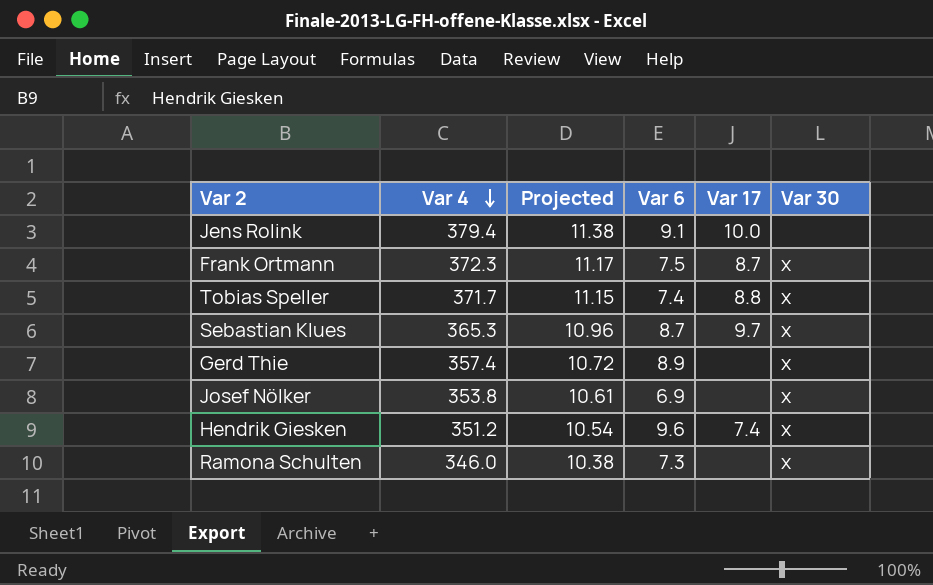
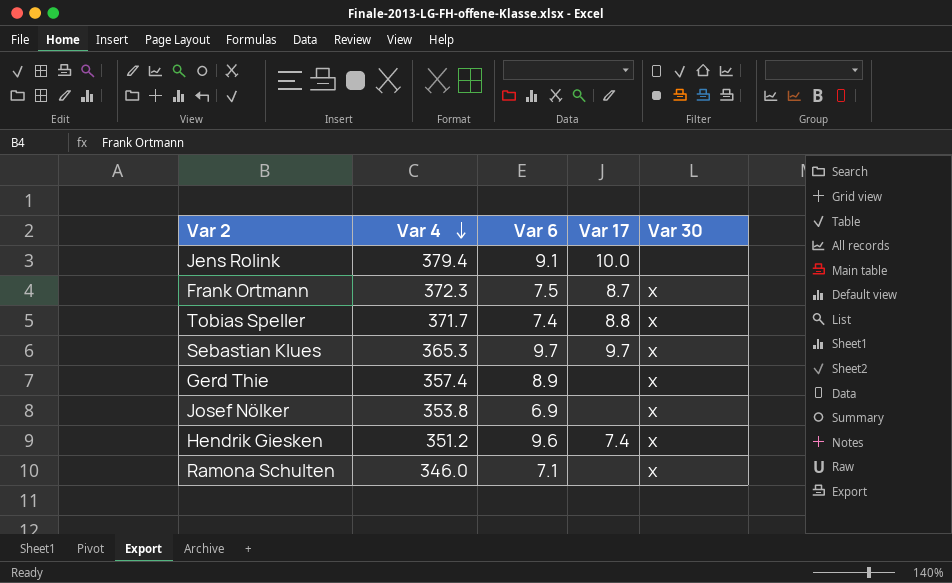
column Projected | formula: [Var 4] * 0.03 -> none
Sebastian Klues | Var 6: 8.7 -> 9.7
Ramona Schulten | Var 6: 7.3 -> 7.1

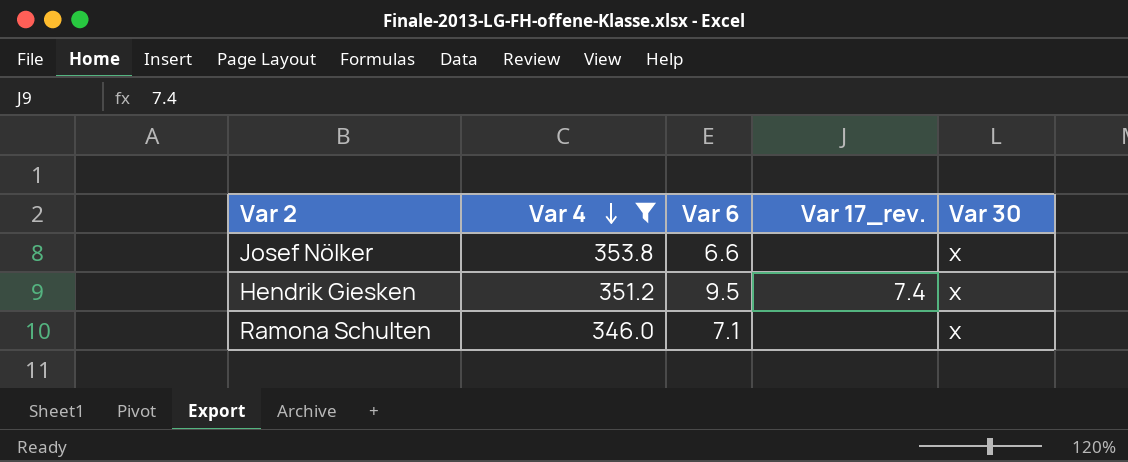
filter: none -> Var 4 <= 353.8
column name: Var 17 -> Var 17_rev.
Josef Nölker | Var 6: 6.9 -> 6.6
Hendrik Giesken | Var 6: 9.6 -> 9.5

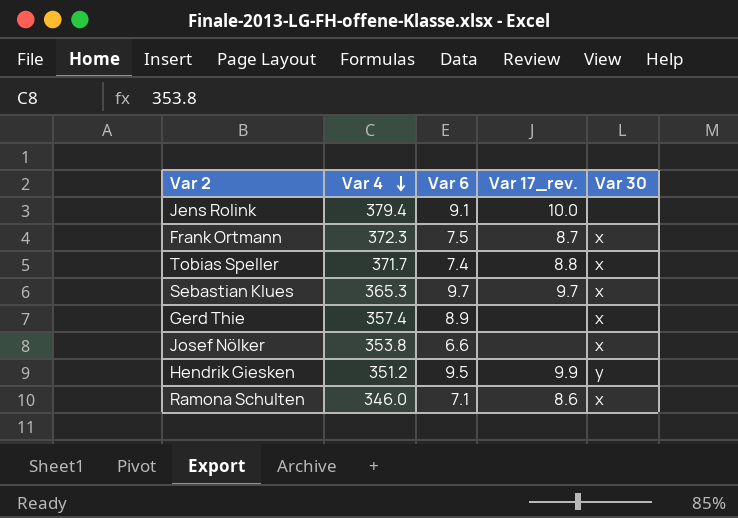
filter: Var 4 <= 353.8 -> none
Hendrik Giesken | Var 17_rev.: 7.4 -> 9.9
Hendrik Giesken | Var 30: x -> y
Ramona Schulten | Var 17_rev.: none -> 8.6

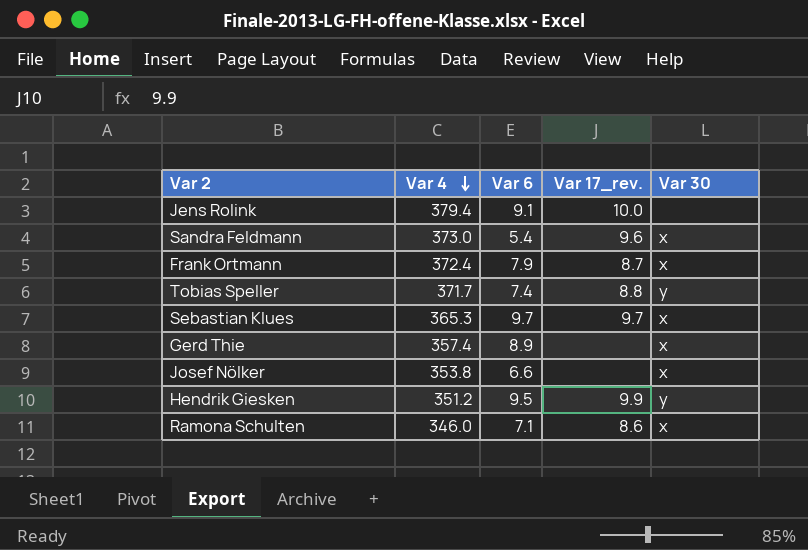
row Sandra Feldmann: none -> 373.0 | 5.4 | 9.6 | x
Frank Ortmann | Var 4: 372.3 -> 372.4
Frank Ortmann | Var 6: 7.5 -> 7.9
Tobias Speller | Var 30: x -> y

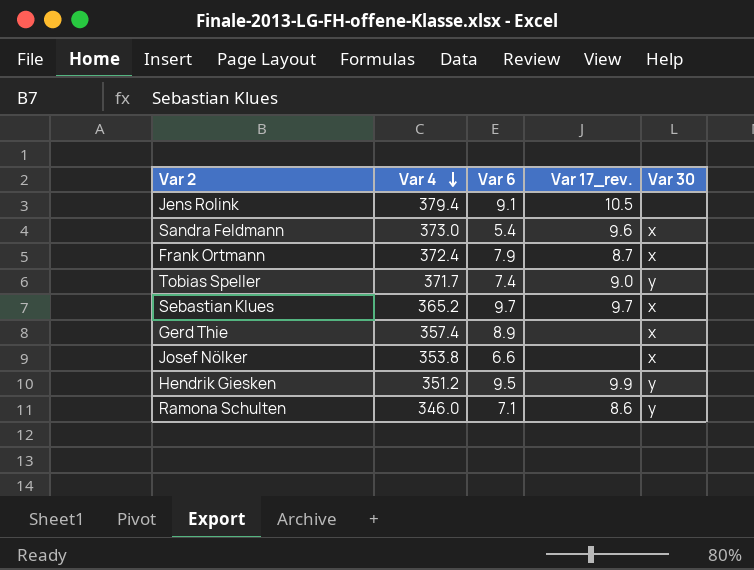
Jens Rolink | Var 17_rev.: 10.0 -> 10.5
Tobias Speller | Var 17_rev.: 8.8 -> 9.0
Sebastian Klues | Var 4: 365.3 -> 365.2
Ramona Schulten | Var 30: x -> y

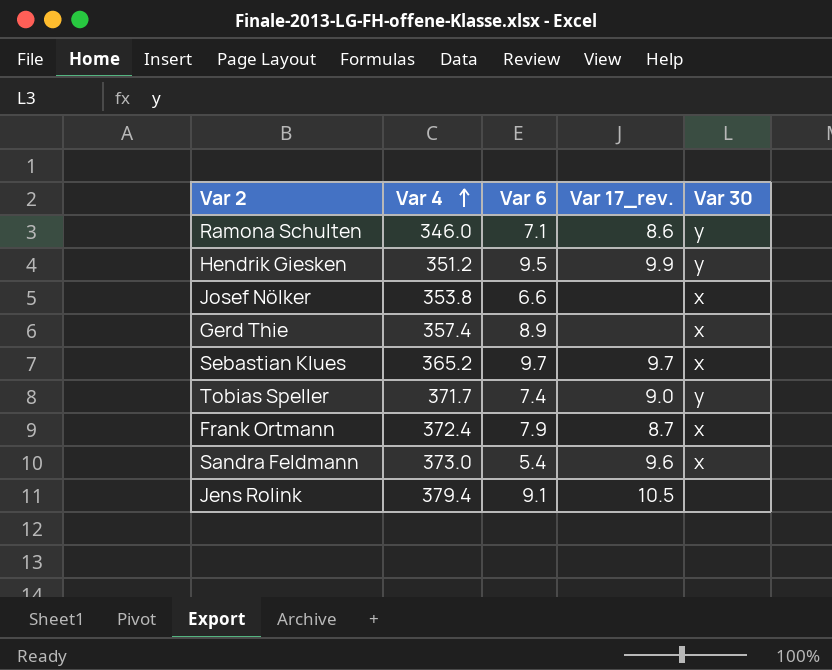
row order: Var 4 descending -> Var 4 ascending

